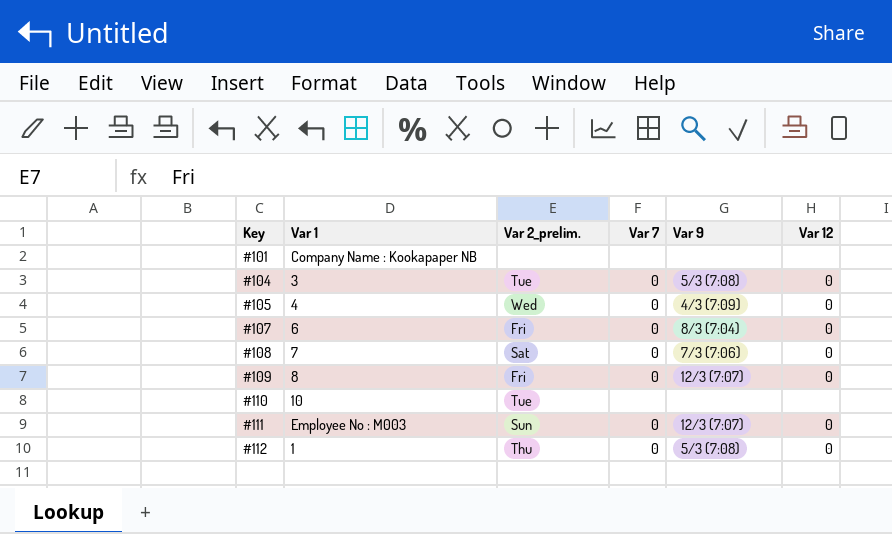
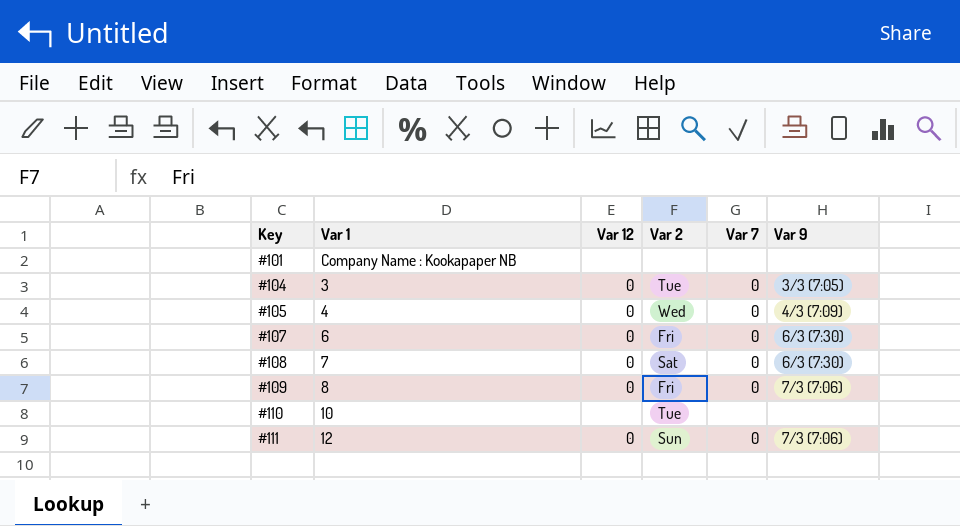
column Var 12 | position: 6 -> 3
column name: Var 2_prelim. -> Var 2
row #112: 1 | Thu | 0 | 5/3 (7:08) | 0 -> none
#104 | Var 9: 5/3 (7:08) -> 3/3 (7:05)
#107 | Var 9: 8/3 (7:04) -> 6/3 (7:30)
#108 | Var 9: 7/3 (7:06) -> 6/3 (7:30)
#109 | Var 9: 12/3 (7:07) -> 7/3 (7:06)
#111 | Var 1: Employee No : M003 -> 12
#111 | Var 9: 12/3 (7:07) -> 7/3 (7:06)

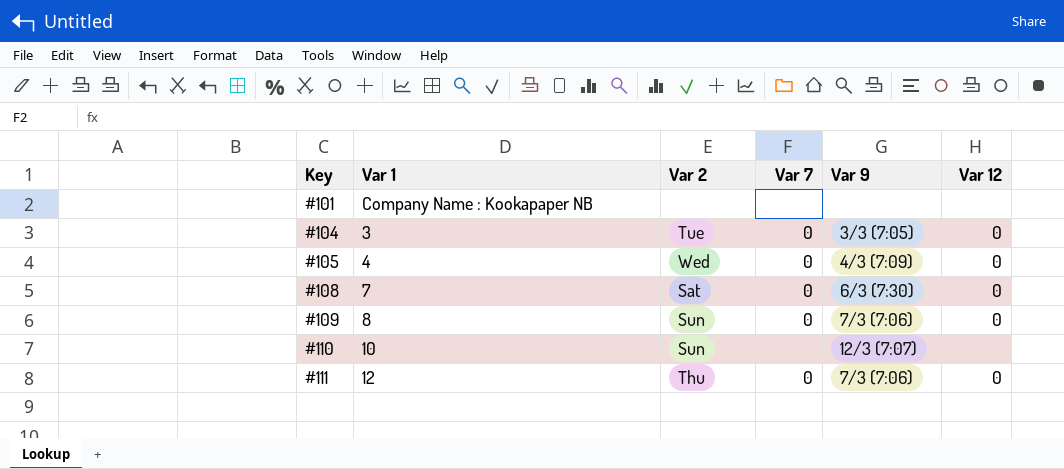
column Var 12 | position: 3 -> 6
row #107: 6 | 0 | Fri | 0 | 6/3 (7:30) -> none
#109 | Var 2: Fri -> Sun
#110 | Var 2: Tue -> Sun
#110 | Var 9: none -> 12/3 (7:07)
#111 | Var 2: Sun -> Thu

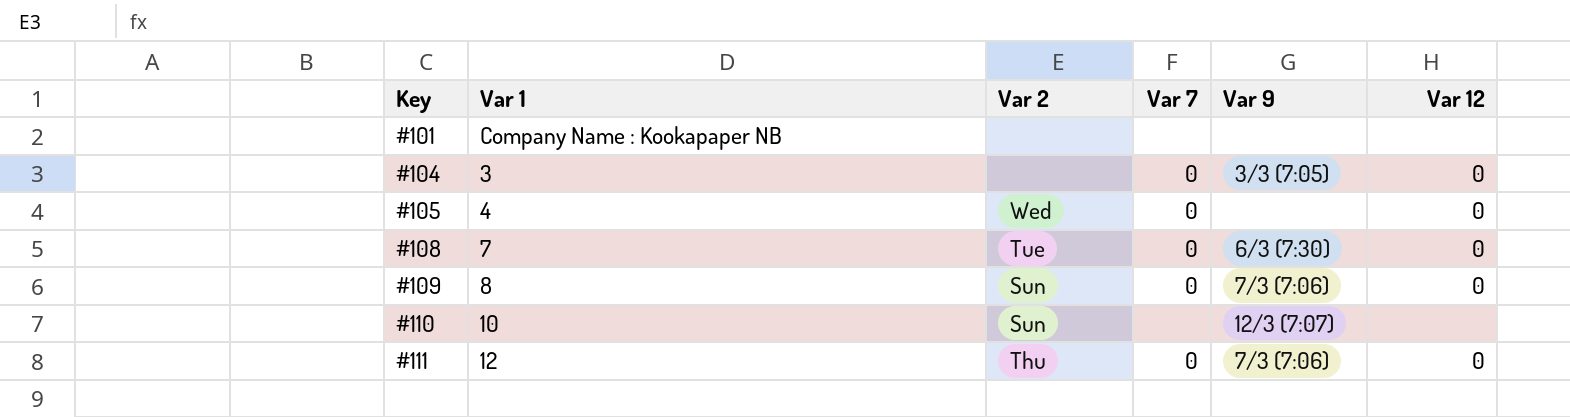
#104 | Var 2: Tue -> none
#105 | Var 9: 4/3 (7:09) -> none
#108 | Var 2: Sat -> Tue

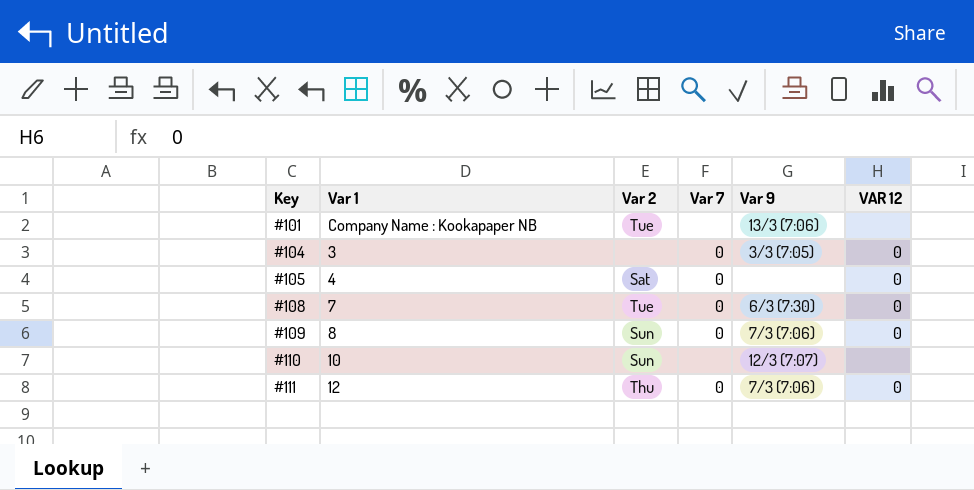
column name: Var 12 -> VAR 12
#101 | Var 2: none -> Tue
#101 | Var 9: none -> 13/3 (7:06)
#105 | Var 2: Wed -> Sat

